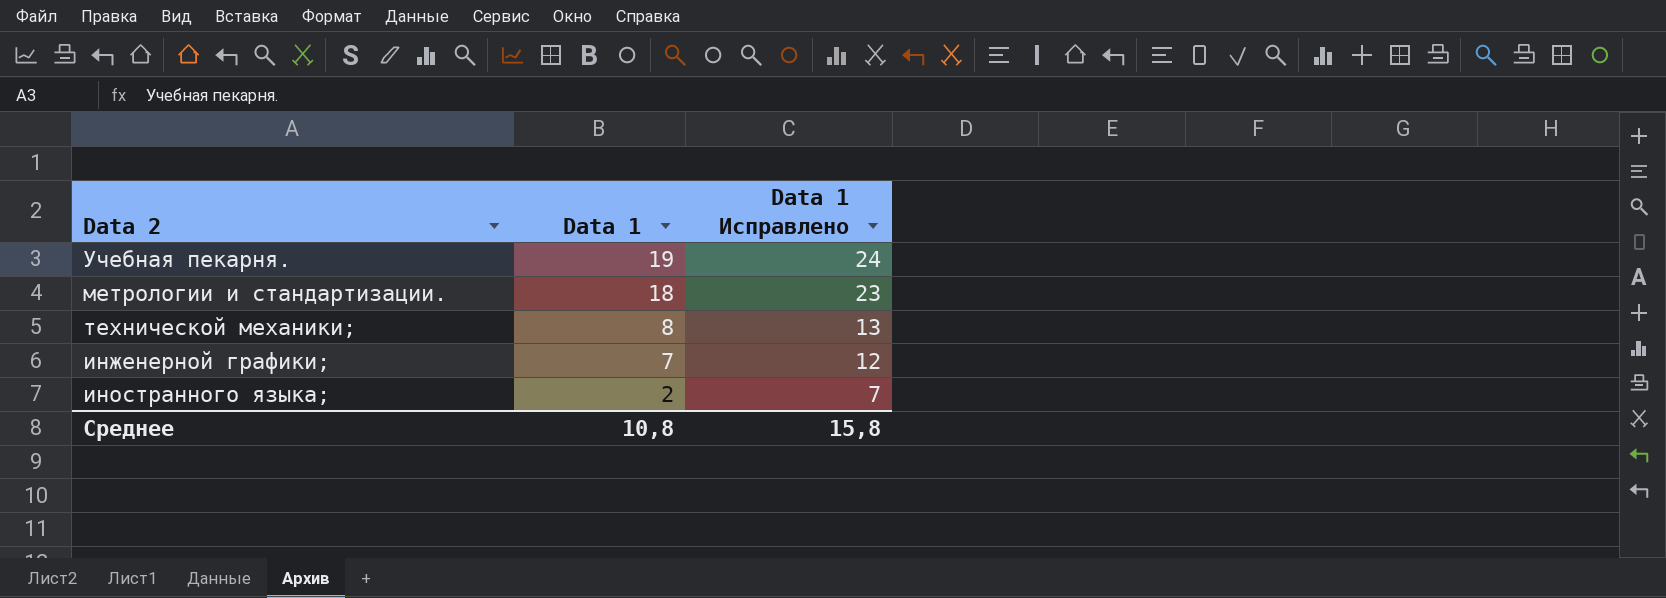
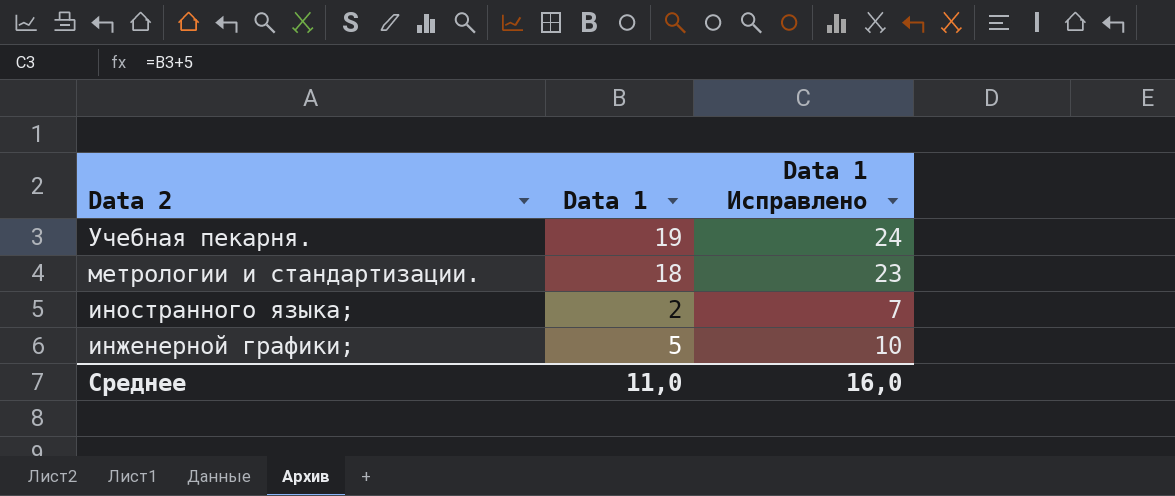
row order: Data 1 descending -> Data 2 descending
row технической механики;: 8 | 13 -> none
инженерной графики; | Data 1: 7 -> 5
инженерной графики; | Data 1 Исправлено: 12 -> 10
Среднее | Data 1: 10,8 -> 11,0
Среднее | Data 1 Исправлено: 15,8 -> 16,0

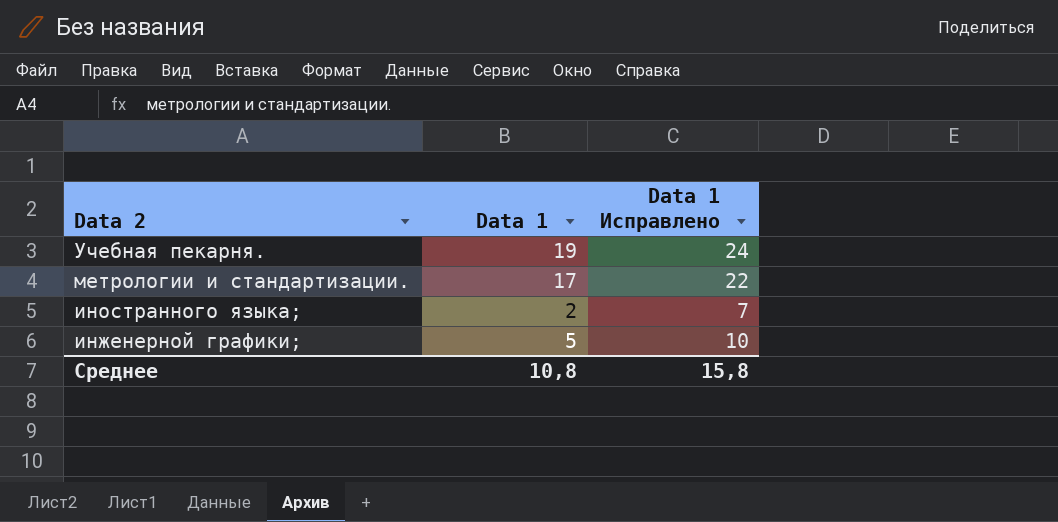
метрологии и стандартизации. | Data 1: 18 -> 17
метрологии и стандартизации. | Data 1 Исправлено: 23 -> 22
Среднее | Data 1: 11,0 -> 10,8
Среднее | Data 1 Исправлено: 16,0 -> 15,8

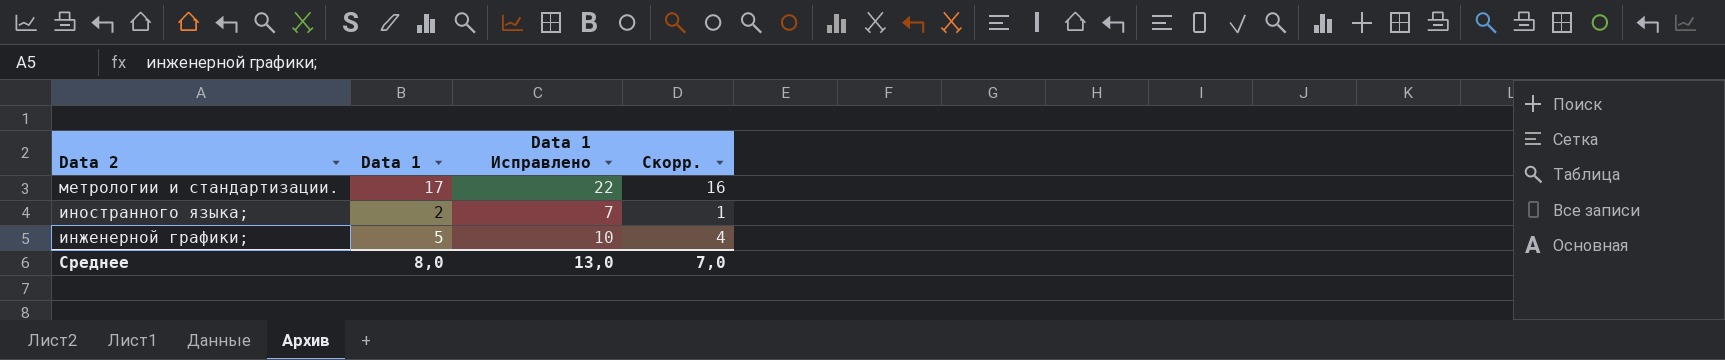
column Скорр. | formula: none -> [Data 1] - 1
row Учебная пекарня.: 19 | 24 -> none
Среднее | Data 1: 10,8 -> 8,0
Среднее | Data 1 Исправлено: 15,8 -> 13,0

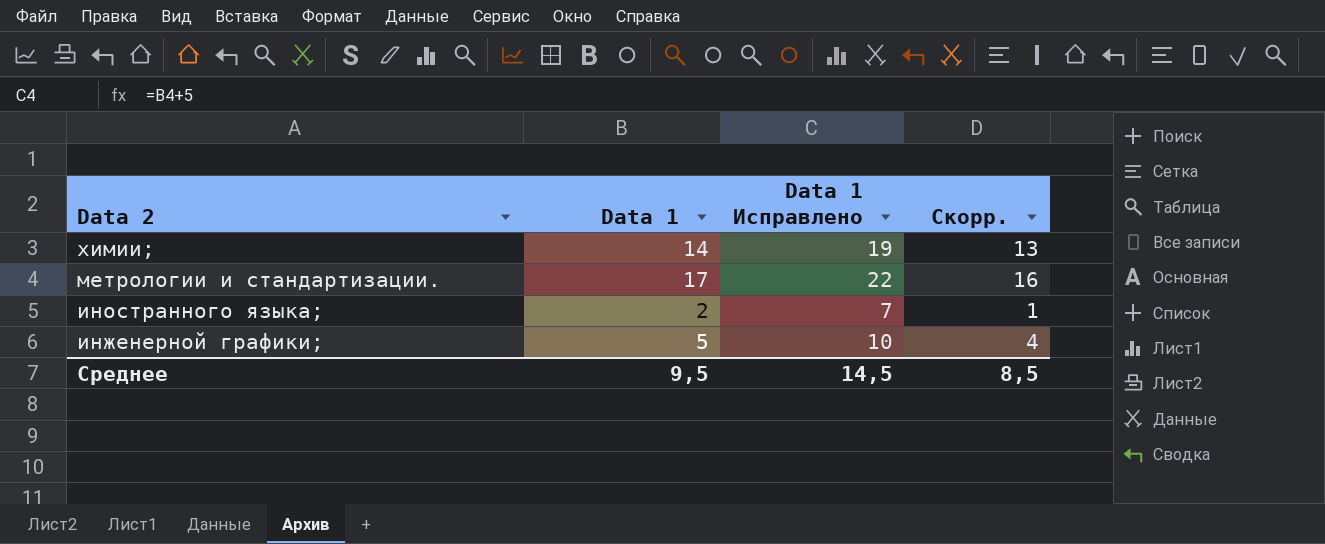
row химии;: none -> 14 | 19 | 13
Среднее | Data 1: 8,0 -> 9,5
Среднее | Data 1 Исправлено: 13,0 -> 14,5
Среднее | Скорр.: 7,0 -> 8,5

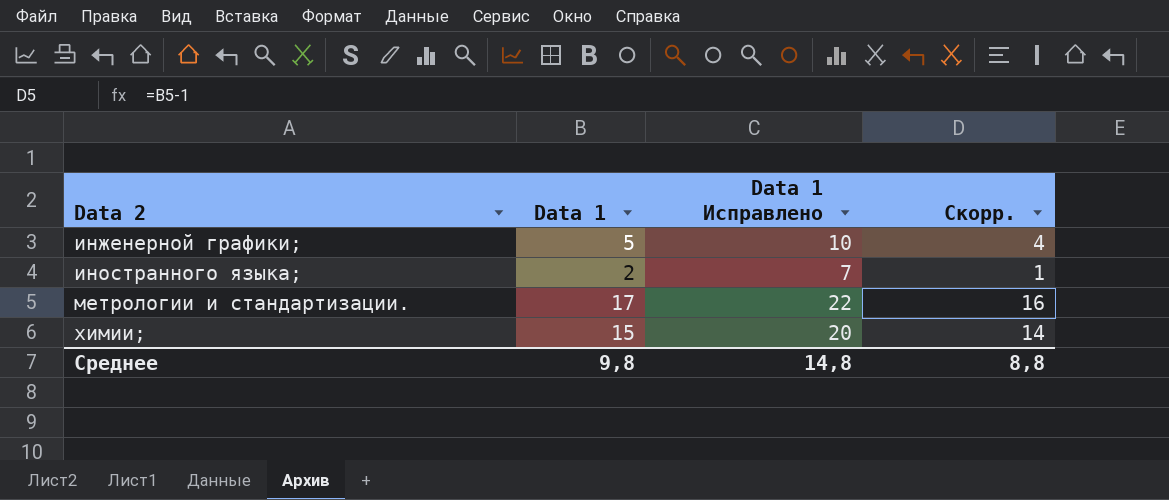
row order: Data 2 descending -> Data 2 ascending
химии; | Data 1: 14 -> 15
химии; | Data 1 Исправлено: 19 -> 20
химии; | Скорр.: 13 -> 14
Среднее | Data 1: 9,5 -> 9,8
Среднее | Data 1 Исправлено: 14,5 -> 14,8
Среднее | Скорр.: 8,5 -> 8,8

